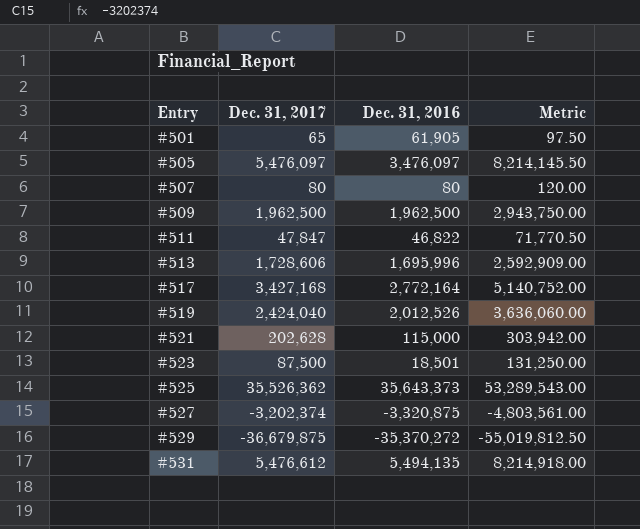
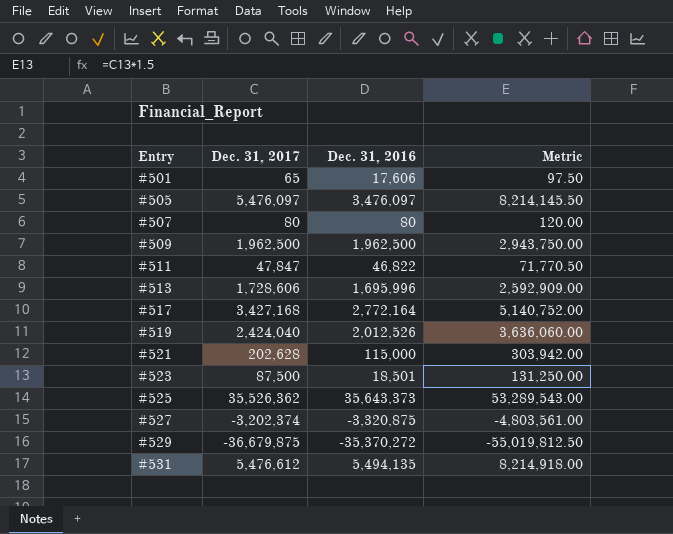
#501 | Dec. 31, 2016: 61,905 -> 17,606

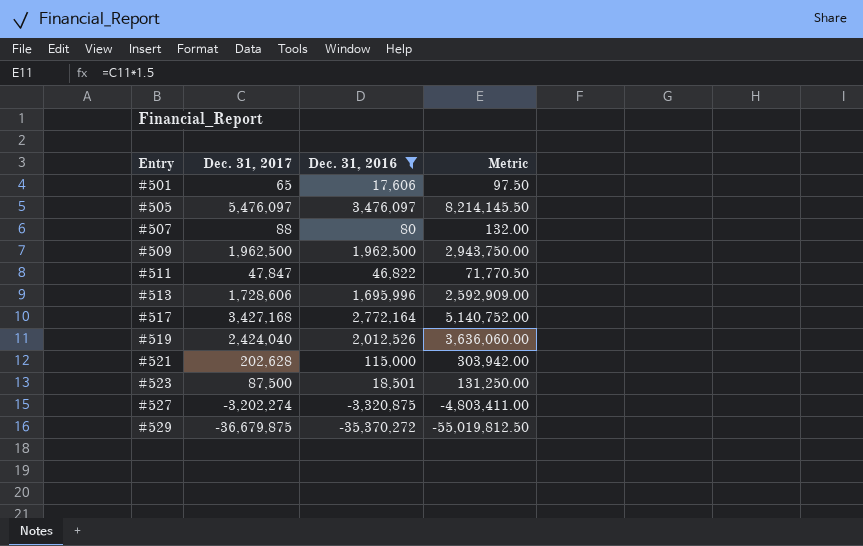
filter: none -> Dec. 31, 2016 <= 3,476,097
#507 | Dec. 31, 2017: 80 -> 88
#507 | Metric: 120.00 -> 132.00
#527 | Dec. 31, 2017: -3,202,374 -> -3,202,274
#527 | Metric: -4,803,561.00 -> -4,803,411.00

